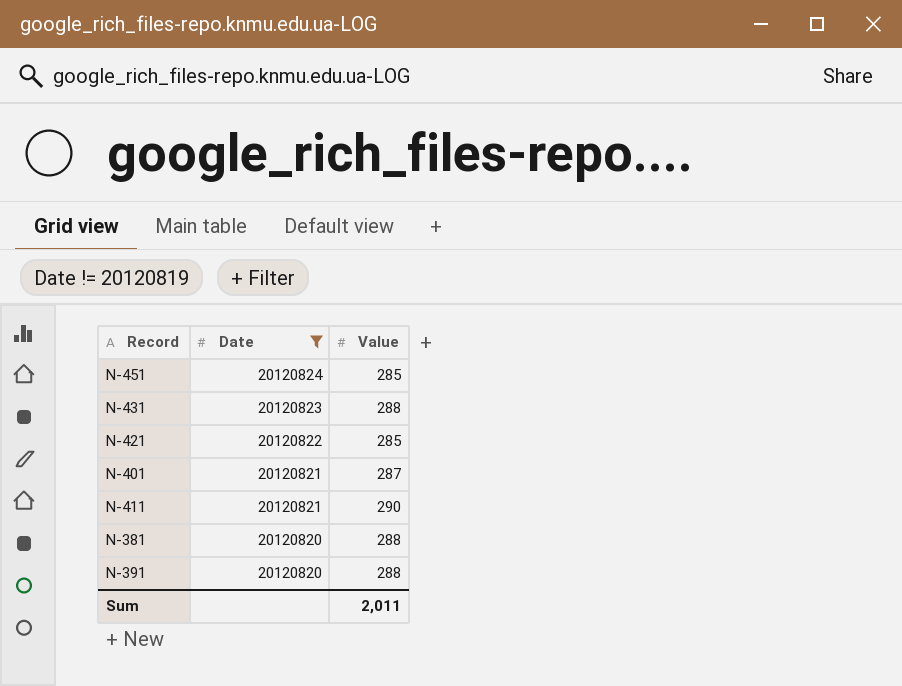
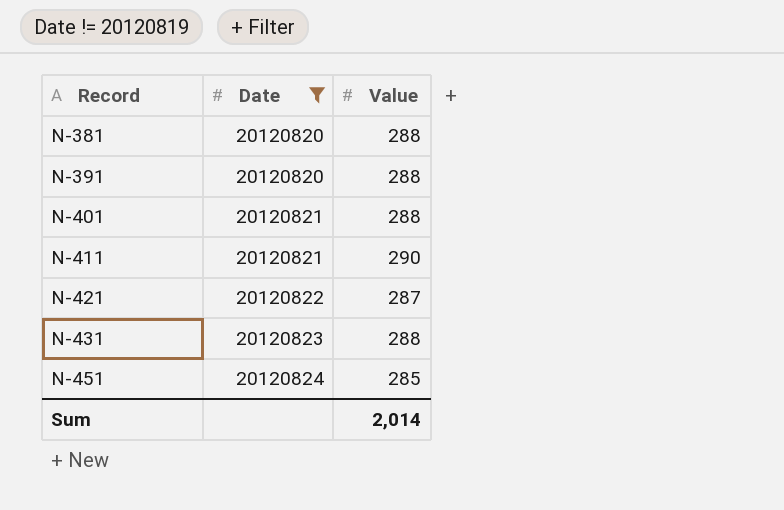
row order: Date descending -> Record ascending
N-401 | Value: 287 -> 288
N-421 | Value: 285 -> 287
Sum | Value: 2,011 -> 2,014

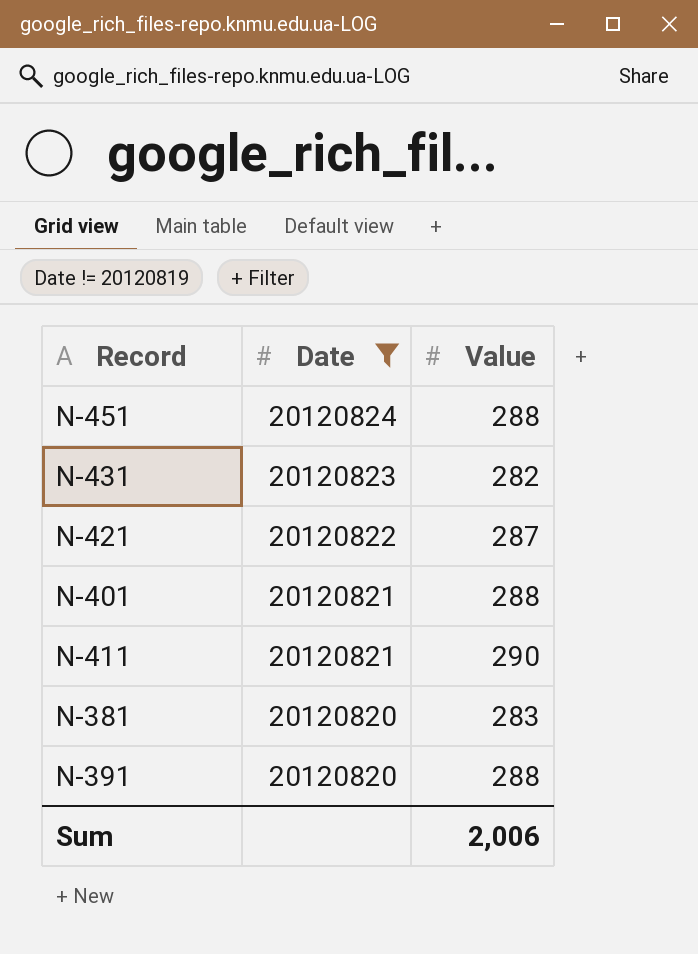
row order: Record ascending -> Date descending
N-451 | Value: 285 -> 288
N-431 | Value: 288 -> 282
N-381 | Value: 288 -> 283
Sum | Value: 2,014 -> 2,006

